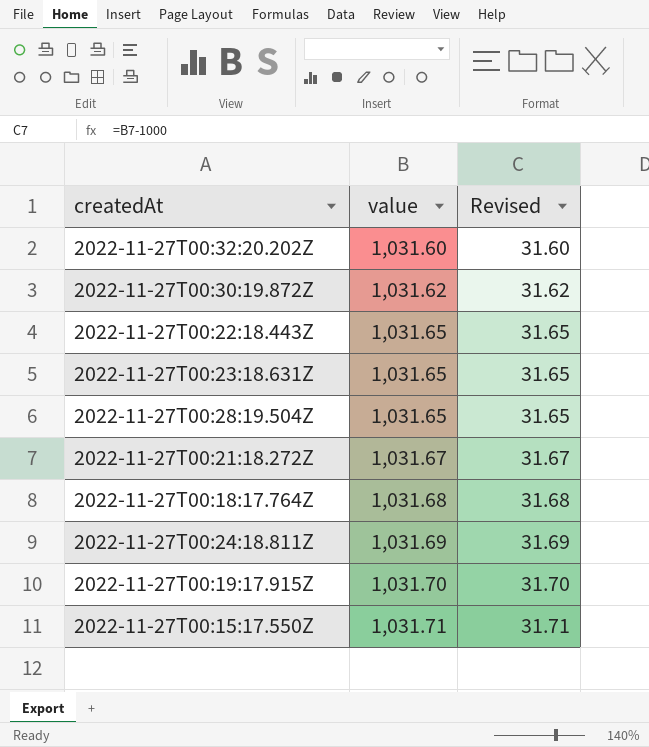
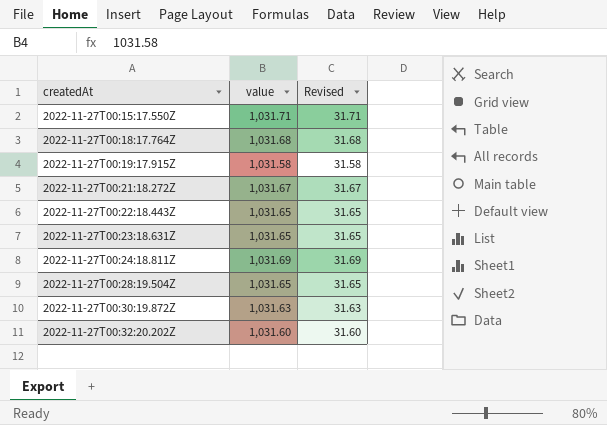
row order: value ascending -> createdAt ascending
2022-11-27T00:19:17.915Z | value: 1,031.70 -> 1,031.58
2022-11-27T00:19:17.915Z | Revised: 31.70 -> 31.58
2022-11-27T00:30:19.872Z | value: 1,031.62 -> 1,031.63
2022-11-27T00:30:19.872Z | Revised: 31.62 -> 31.63

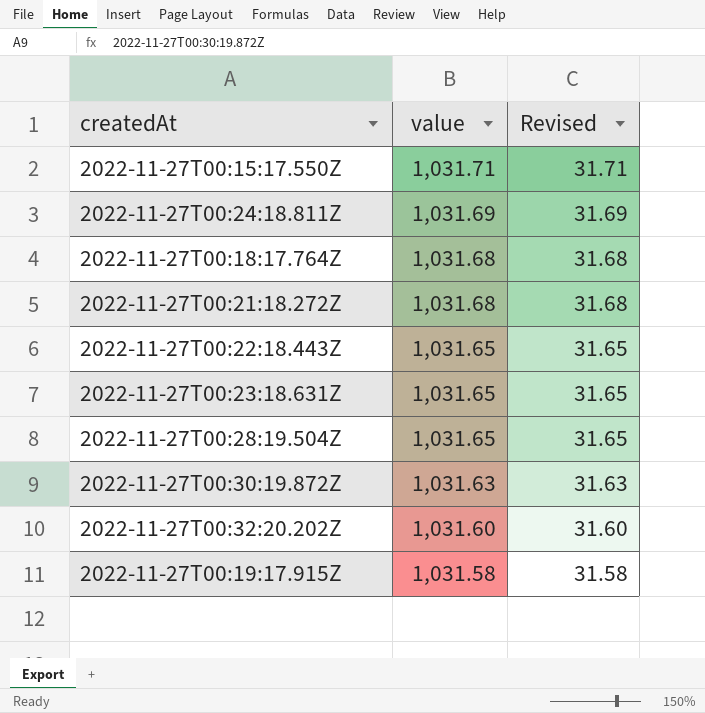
row order: createdAt ascending -> value descending
2022-11-27T00:21:18.272Z | value: 1,031.67 -> 1,031.68
2022-11-27T00:21:18.272Z | Revised: 31.67 -> 31.68

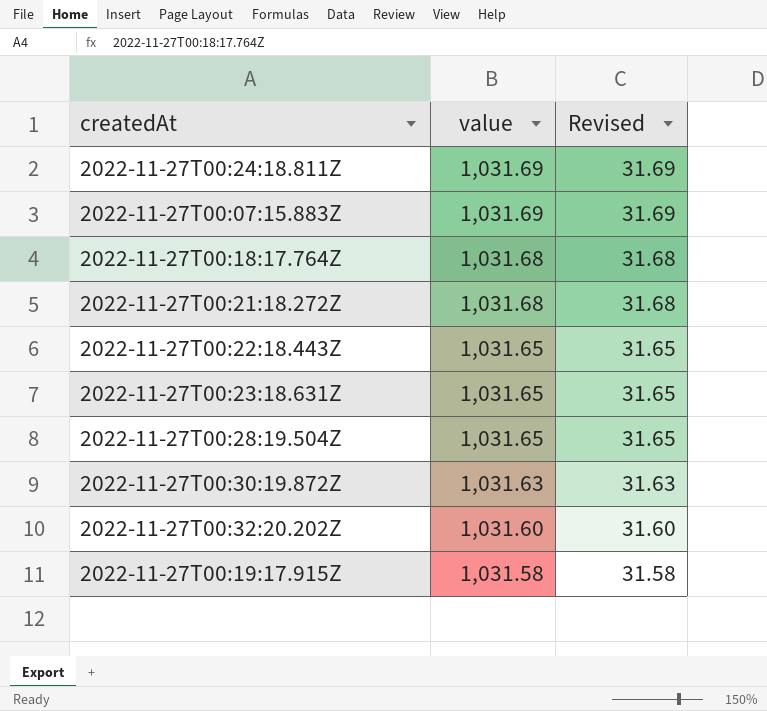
row 2022-11-27T00:15:17.550Z: 1,031.71 | 31.71 -> none
row 2022-11-27T00:07:15.883Z: none -> 1,031.69 | 31.69

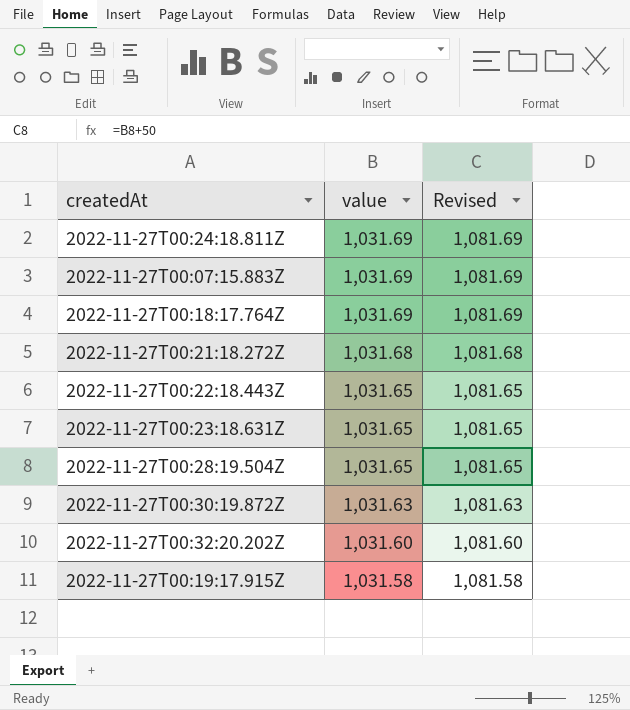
column Revised | formula: [value] - 1000 -> [value] + 50
2022-11-27T00:18:17.764Z | value: 1,031.68 -> 1,031.69

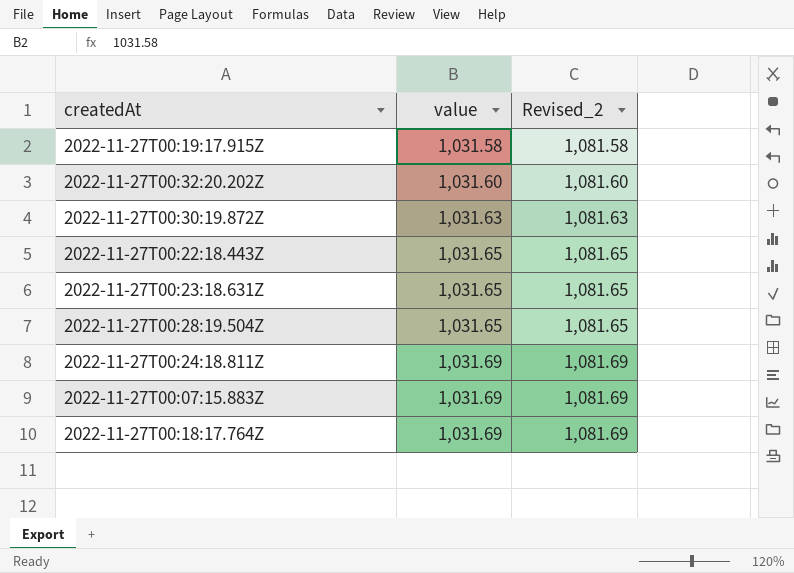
row order: value descending -> value ascending
column name: Revised -> Revised_2
row 2022-11-27T00:21:18.272Z: 1,031.68 | 1,081.68 -> none

